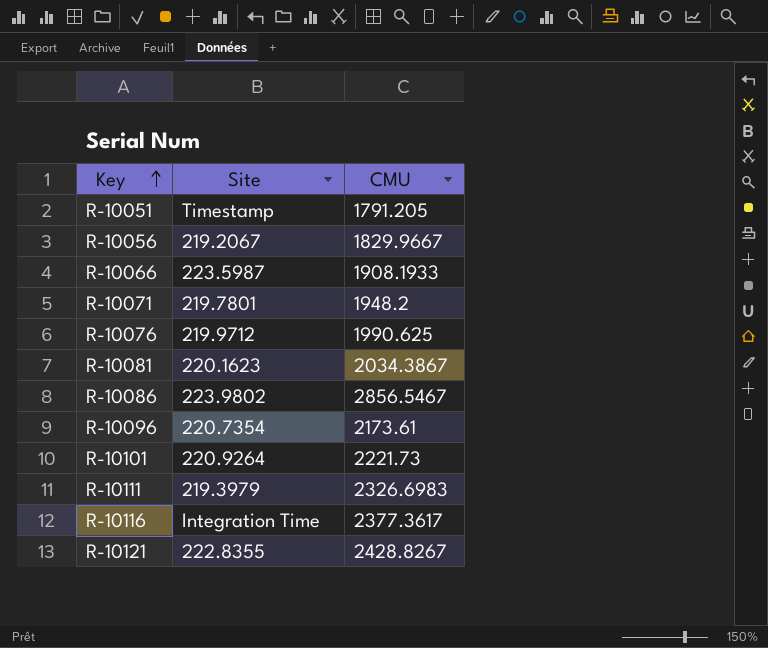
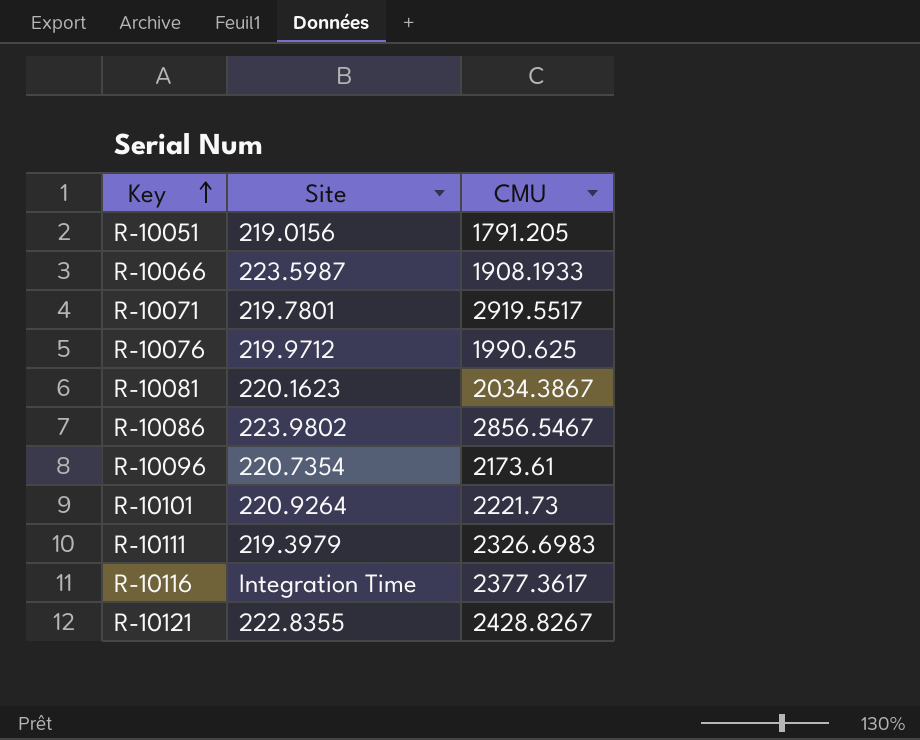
row R-10056: 219.2067 | 1829.9667 -> none
R-10051 | Site: Timestamp -> 219.0156
R-10071 | CMU: 1948.2 -> 2919.5517

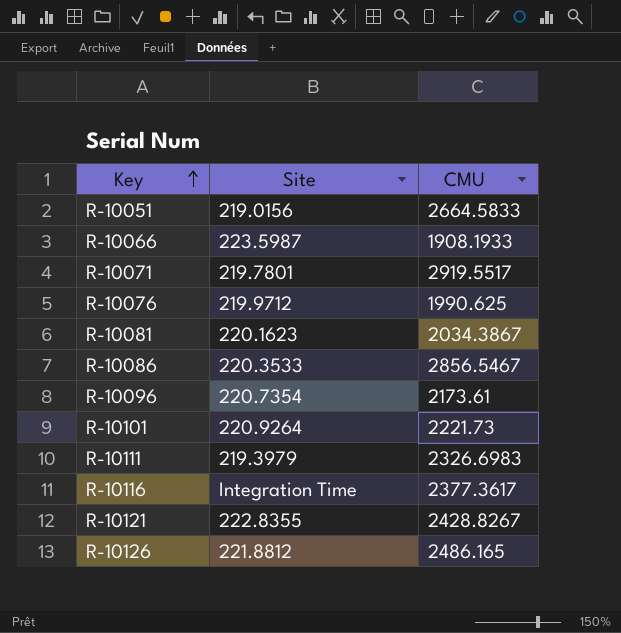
R-10051 | CMU: 1791.205 -> 2664.5833
R-10086 | Site: 223.9802 -> 220.3533
row R-10126: none -> 221.8812 | 2486.165

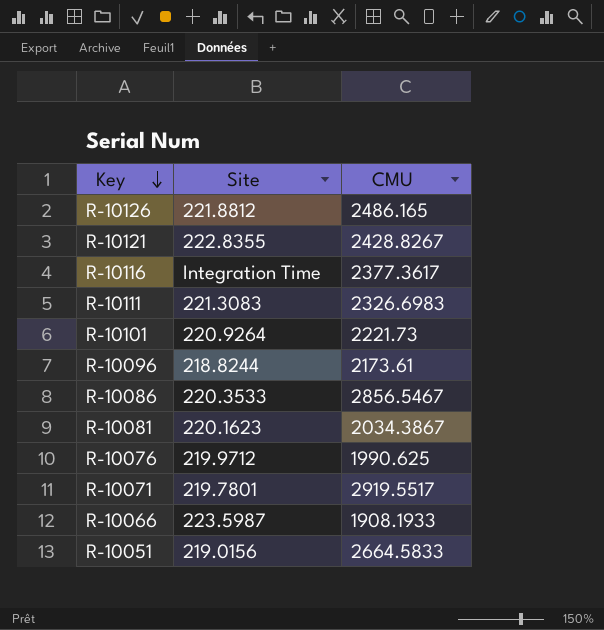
row order: Key ascending -> Key descending
R-10111 | Site: 219.3979 -> 221.3083
R-10096 | Site: 220.7354 -> 218.8244

